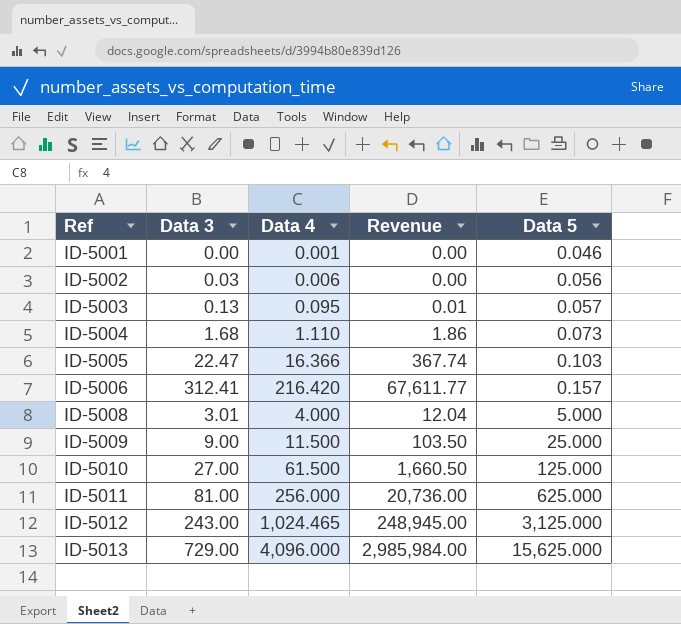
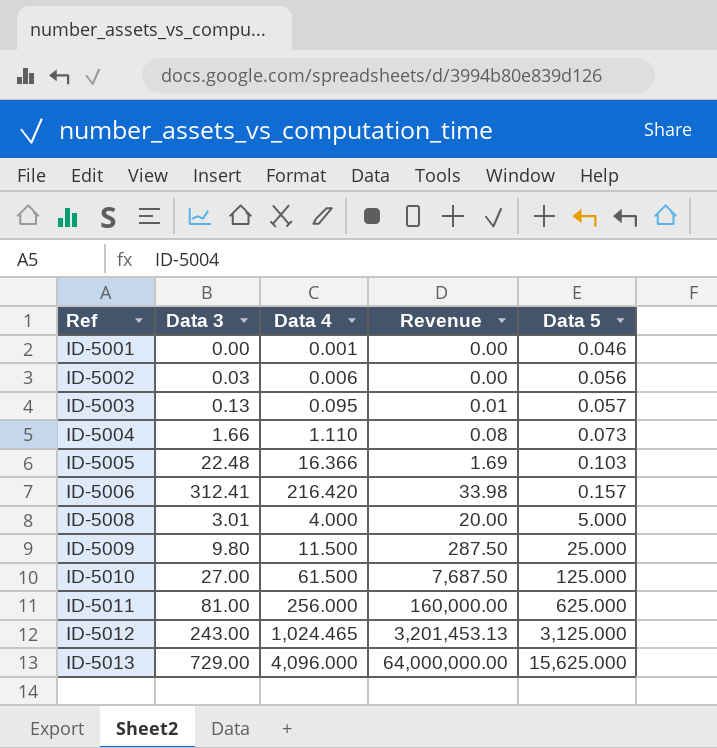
column Revenue | formula: [Data 3] * [Data 4] -> [Data 4] * [Data 5]
ID-5004 | Data 3: 1.68 -> 1.66
ID-5005 | Data 3: 22.47 -> 22.48
ID-5009 | Data 3: 9.00 -> 9.80

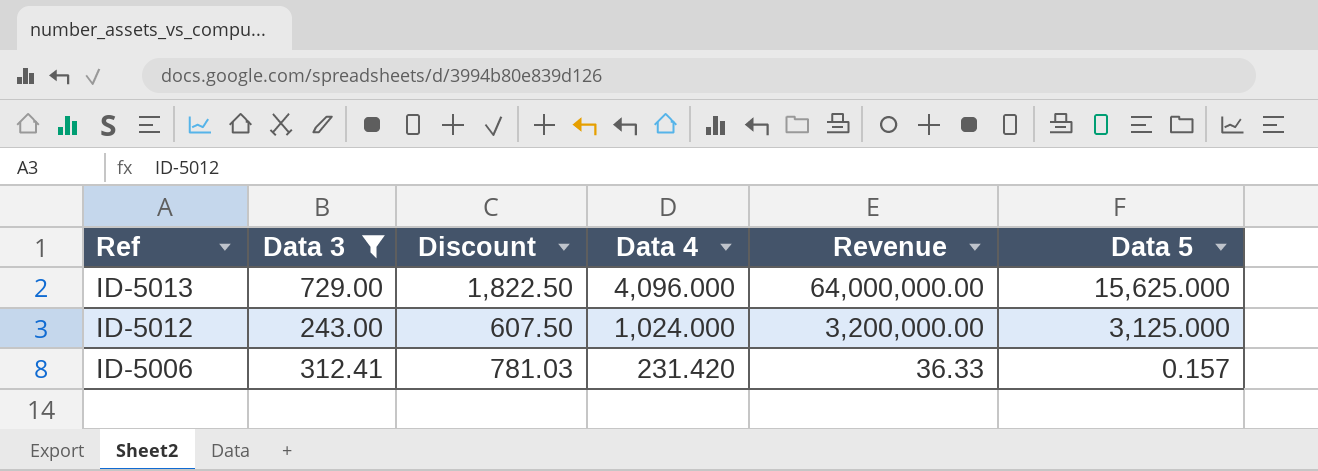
filter: none -> Data 3 >= 243.00
row order: Ref ascending -> Ref descending
column Discount | formula: none -> [Data 3] * 2.5
ID-5012 | Data 4: 1,024.465 -> 1,024.000
ID-5012 | Revenue: 3,201,453.13 -> 3,200,000.00
ID-5006 | Data 4: 216.420 -> 231.420
ID-5006 | Revenue: 33.98 -> 36.33

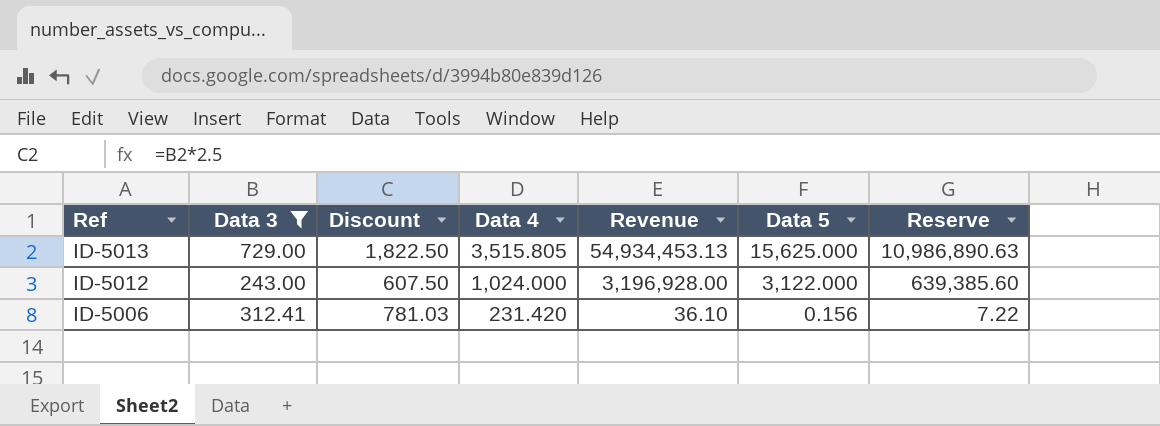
column Reserve | formula: none -> [Revenue] * 0.2
ID-5013 | Data 4: 4,096.000 -> 3,515.805
ID-5013 | Revenue: 64,000,000.00 -> 54,934,453.13
ID-5012 | Revenue: 3,200,000.00 -> 3,196,928.00
ID-5012 | Data 5: 3,125.000 -> 3,122.000
ID-5006 | Revenue: 36.33 -> 36.10
ID-5006 | Data 5: 0.157 -> 0.156

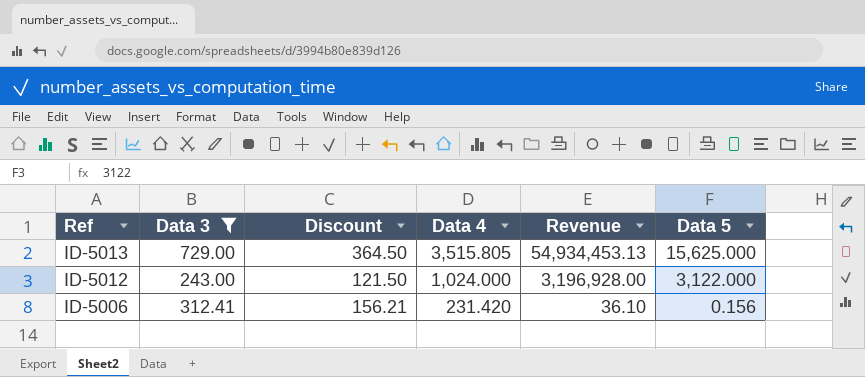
column Reserve | formula: [Revenue] * 0.2 -> none
column Discount | formula: [Data 3] * 2.5 -> [Data 3] * 0.5

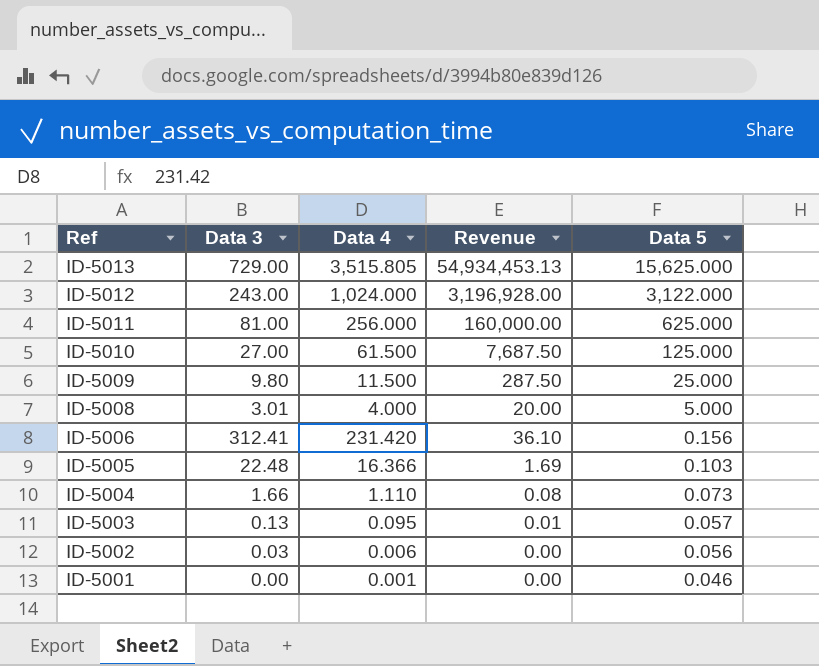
filter: Data 3 >= 243.00 -> none
column Discount | formula: [Data 3] * 0.5 -> none

